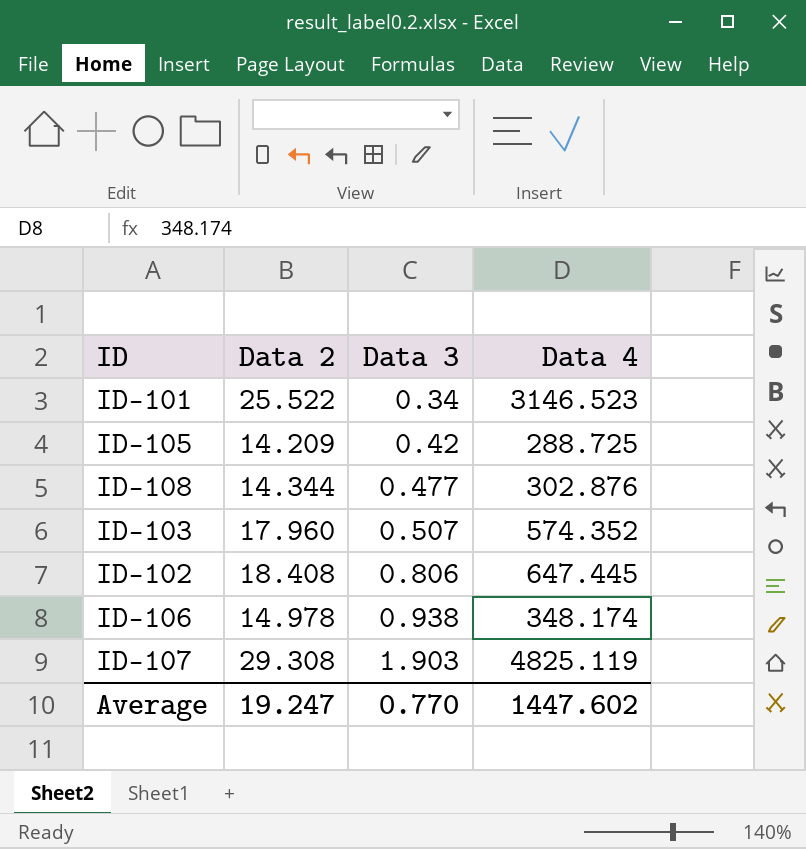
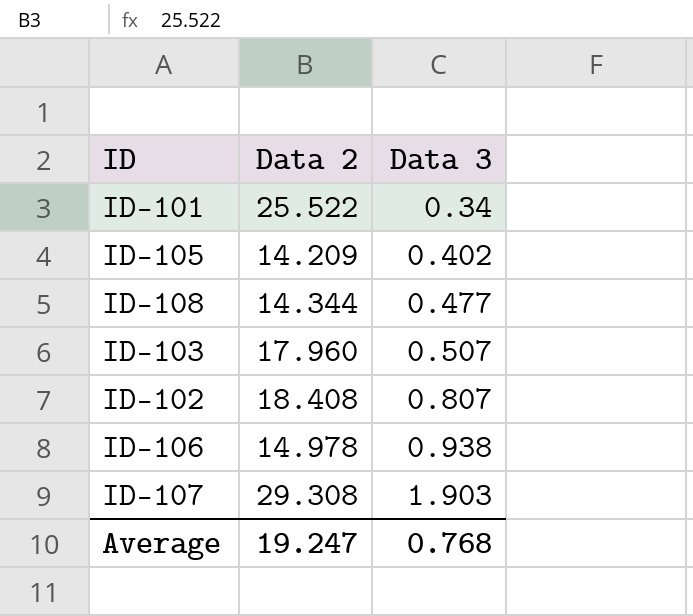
column Data 4 | position: 4 -> none
ID-105 | Data 3: 0.42 -> 0.402
ID-102 | Data 3: 0.806 -> 0.807
Average | Data 3: 0.770 -> 0.768

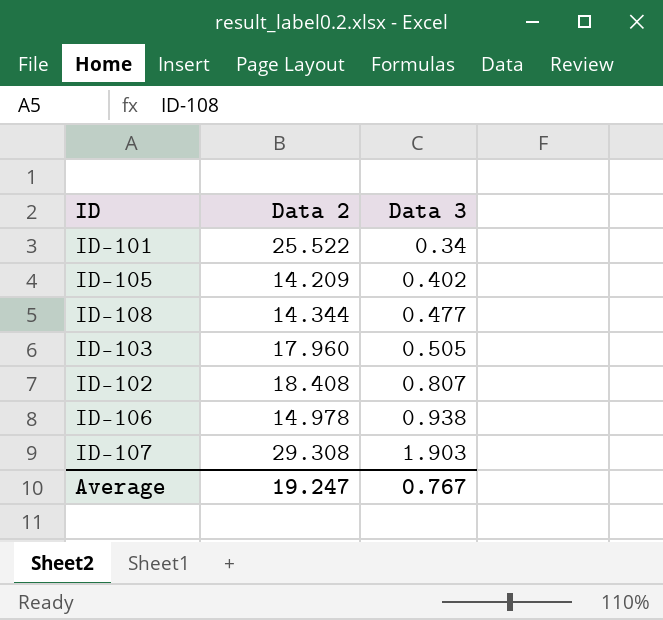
ID-103 | Data 3: 0.507 -> 0.505
Average | Data 3: 0.768 -> 0.767

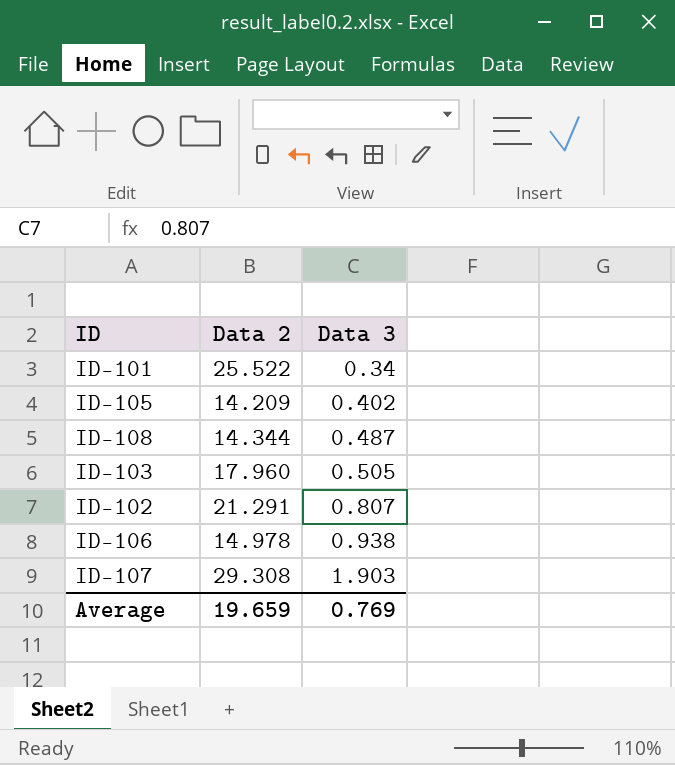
ID-108 | Data 3: 0.477 -> 0.487
ID-102 | Data 2: 18.408 -> 21.291
Average | Data 2: 19.247 -> 19.659
Average | Data 3: 0.767 -> 0.769

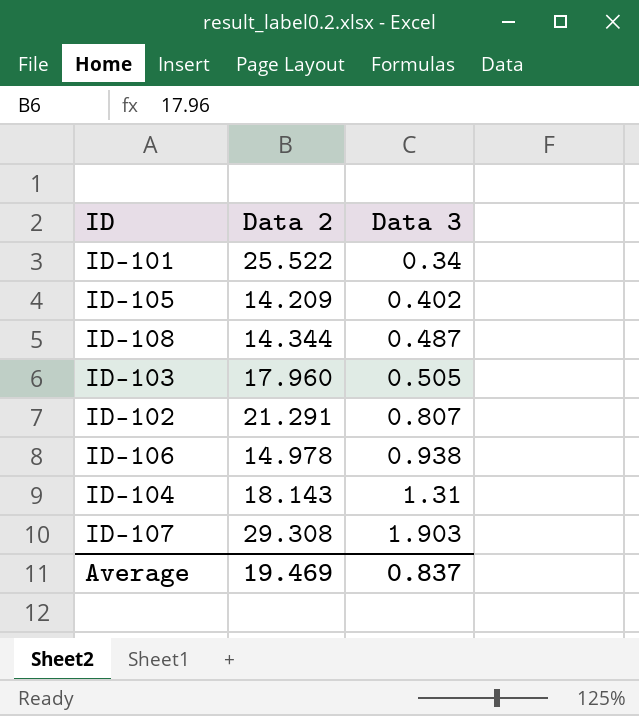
row ID-104: none -> 18.143 | 1.31
Average | Data 2: 19.659 -> 19.469
Average | Data 3: 0.769 -> 0.837

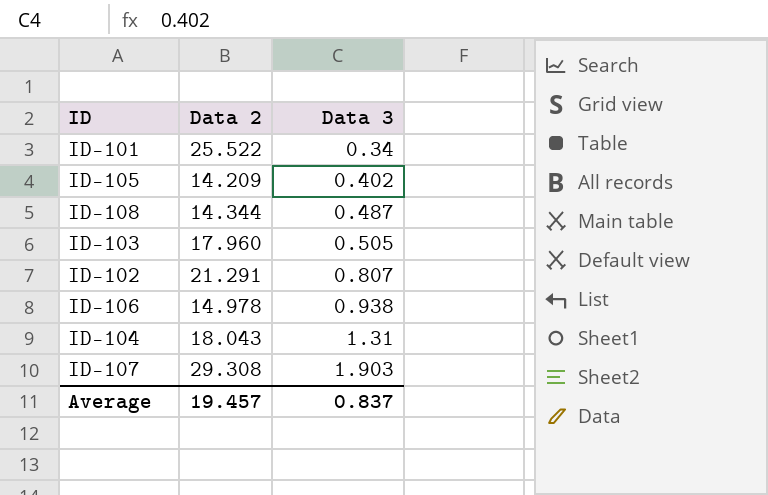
ID-104 | Data 2: 18.143 -> 18.043
Average | Data 2: 19.469 -> 19.457

